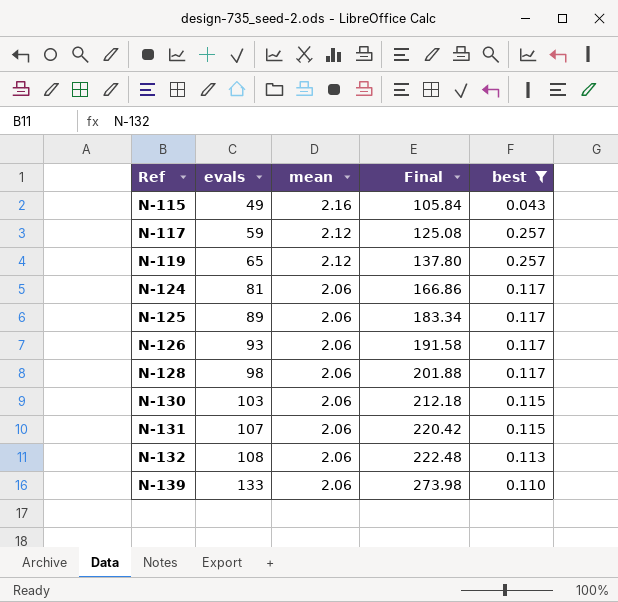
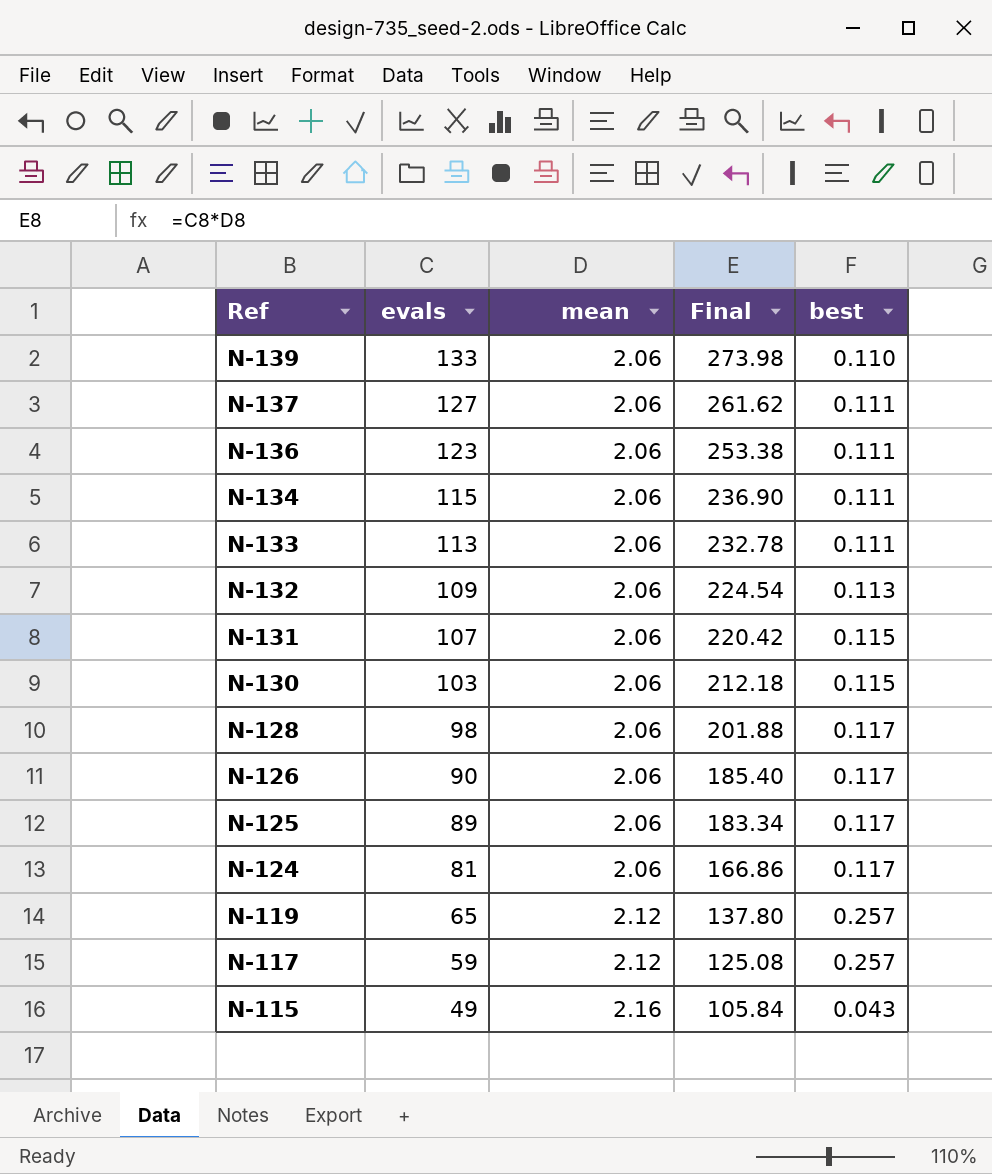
filter: best != 0.111 -> none
row order: Ref ascending -> Ref descending
N-132 | evals: 108 -> 109
N-132 | Final: 222.48 -> 224.54
N-126 | evals: 93 -> 90
N-126 | Final: 191.58 -> 185.40

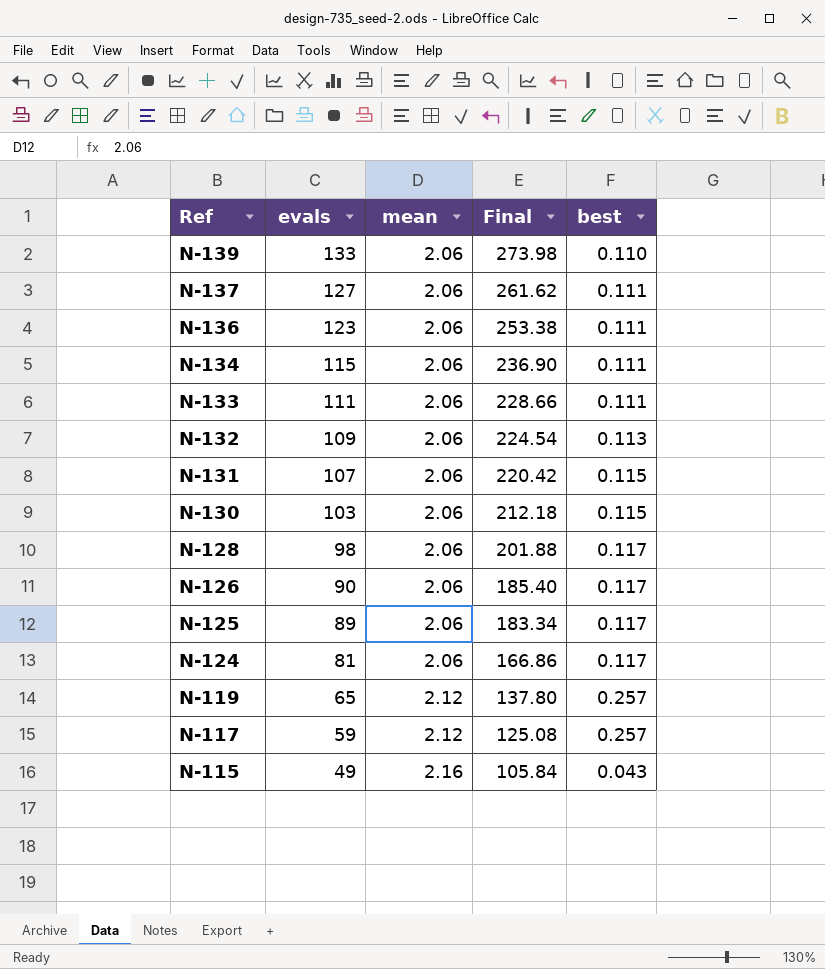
N-133 | evals: 113 -> 111
N-133 | Final: 232.78 -> 228.66

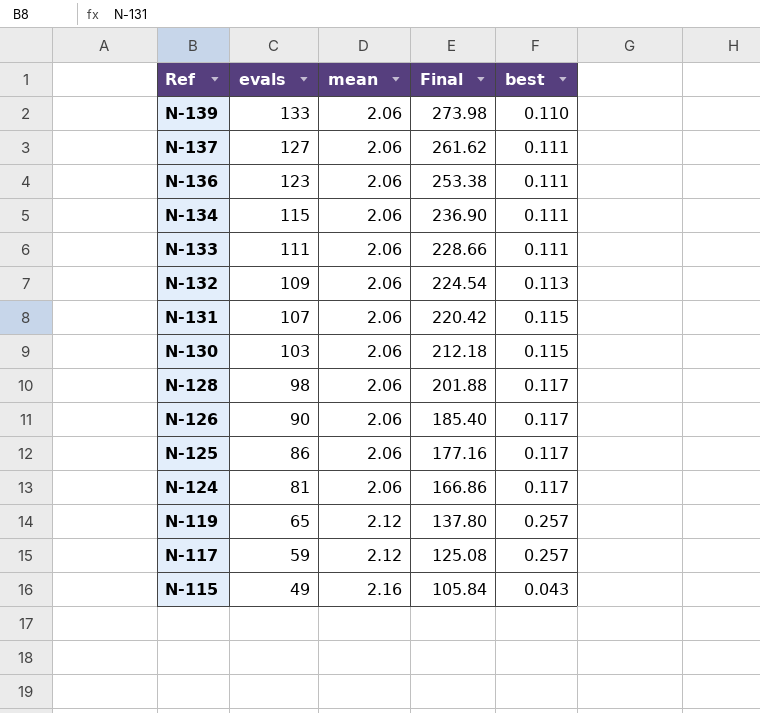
N-125 | evals: 89 -> 86
N-125 | Final: 183.34 -> 177.16

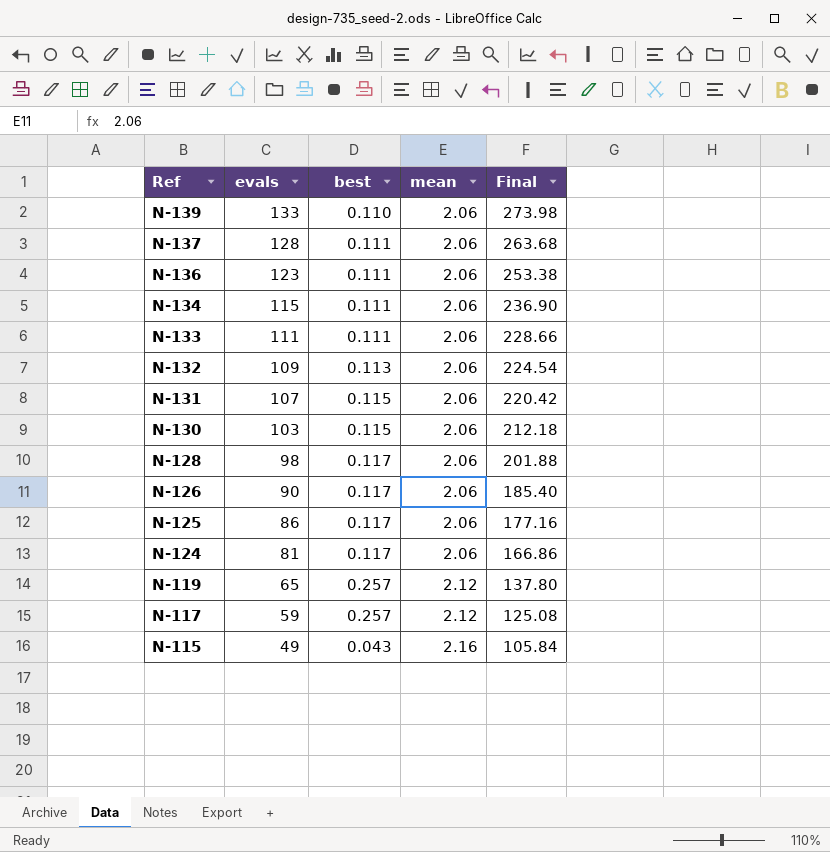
column best | position: 5 -> 3
N-137 | evals: 127 -> 128
N-137 | Final: 261.62 -> 263.68

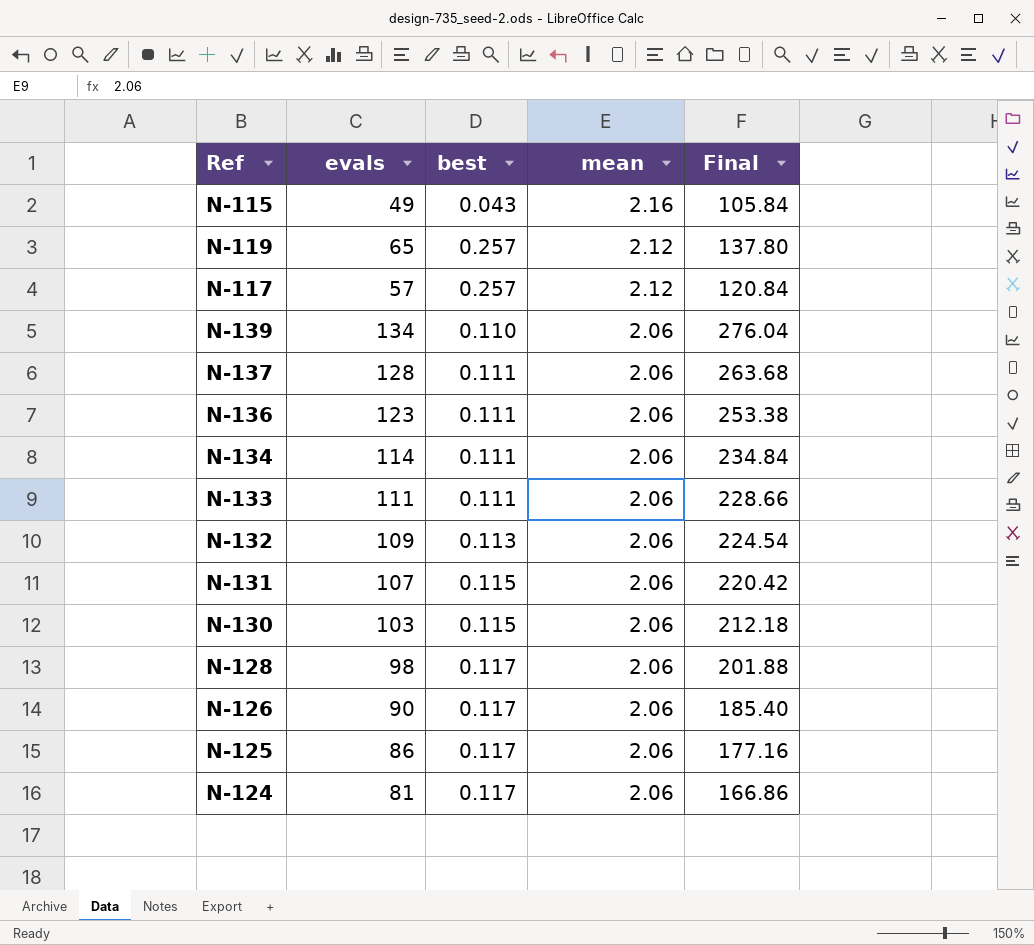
row order: Ref descending -> mean descending
N-117 | evals: 59 -> 57
N-117 | Final: 125.08 -> 120.84
N-139 | evals: 133 -> 134
N-139 | Final: 273.98 -> 276.04
N-134 | evals: 115 -> 114
N-134 | Final: 236.90 -> 234.84

